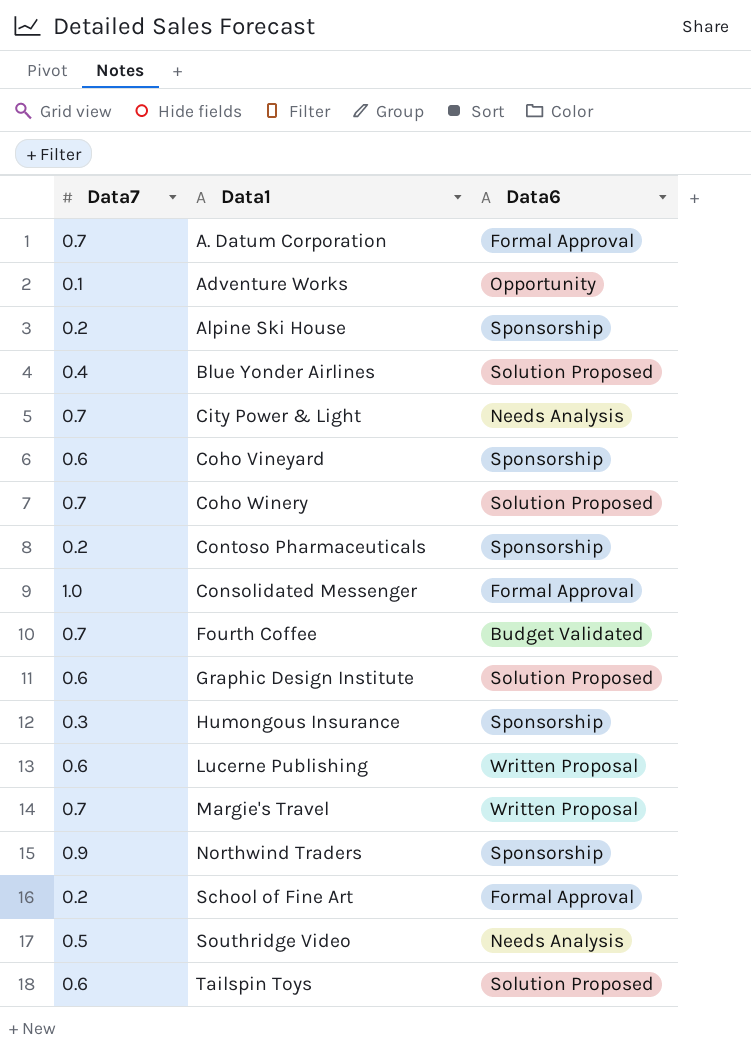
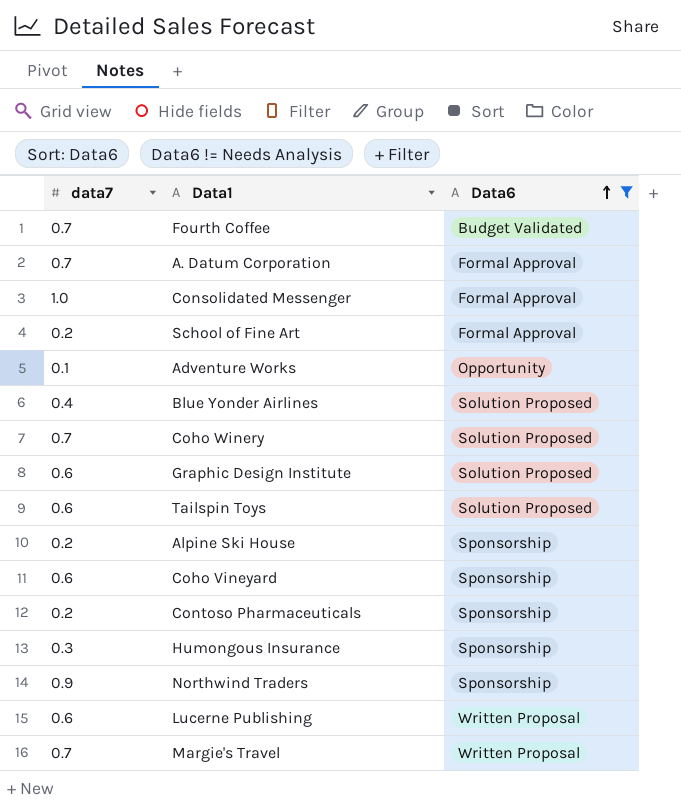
filter: none -> Data6 != Needs Analysis
row order: none -> Data6 ascending
column name: Data7 -> data7

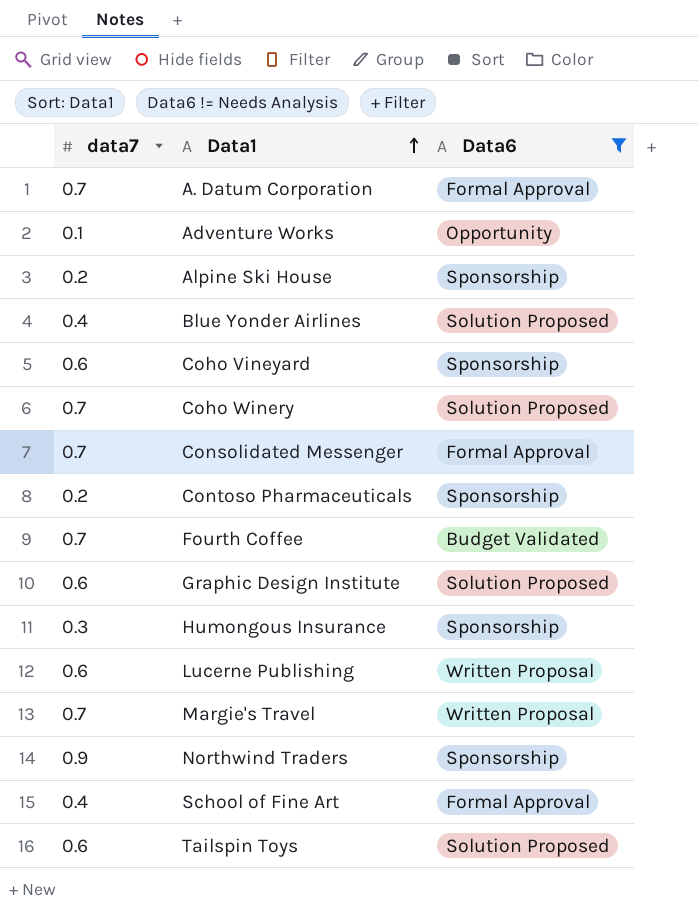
row order: Data6 ascending -> Data1 ascending
Consolidated Messenger | data7: 1.0 -> 0.7
School of Fine Art | data7: 0.2 -> 0.4

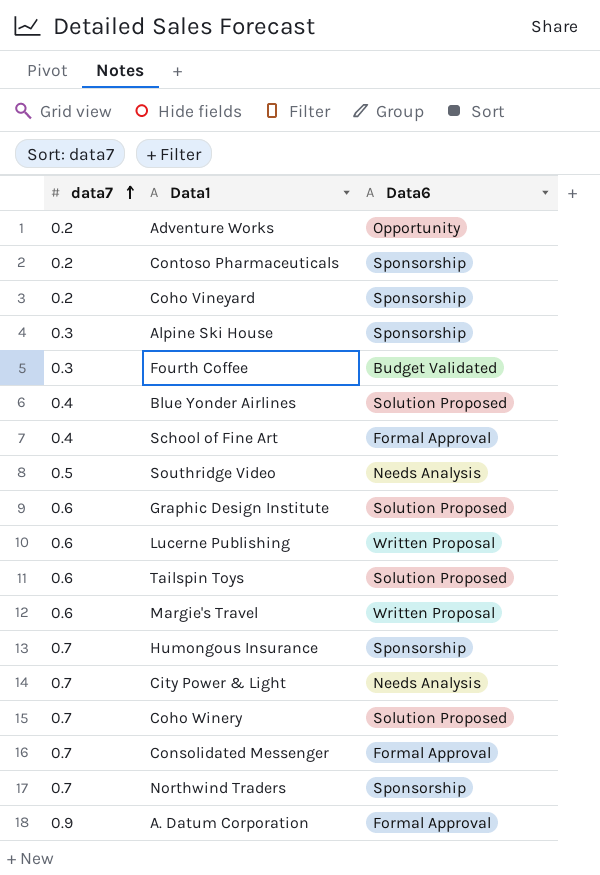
filter: Data6 != Needs Analysis -> none
row order: Data1 ascending -> data7 ascending
Adventure Works | data7: 0.1 -> 0.2
Coho Vineyard | data7: 0.6 -> 0.2
Alpine Ski House | data7: 0.2 -> 0.3
Fourth Coffee | data7: 0.7 -> 0.3
Margie's Travel | data7: 0.7 -> 0.6
Humongous Insurance | data7: 0.3 -> 0.7
Northwind Traders | data7: 0.9 -> 0.7
A. Datum Corporation | data7: 0.7 -> 0.9

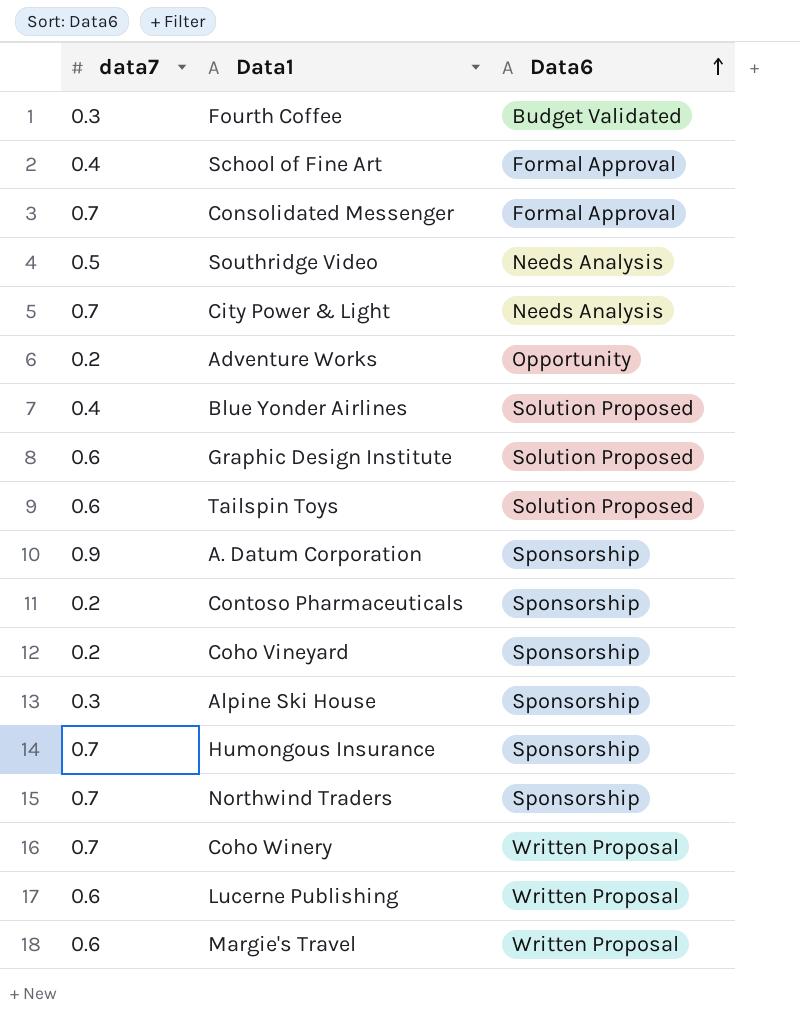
row order: data7 ascending -> Data6 ascending
A. Datum Corporation | Data6: Formal Approval -> Sponsorship
Coho Winery | Data6: Solution Proposed -> Written Proposal

